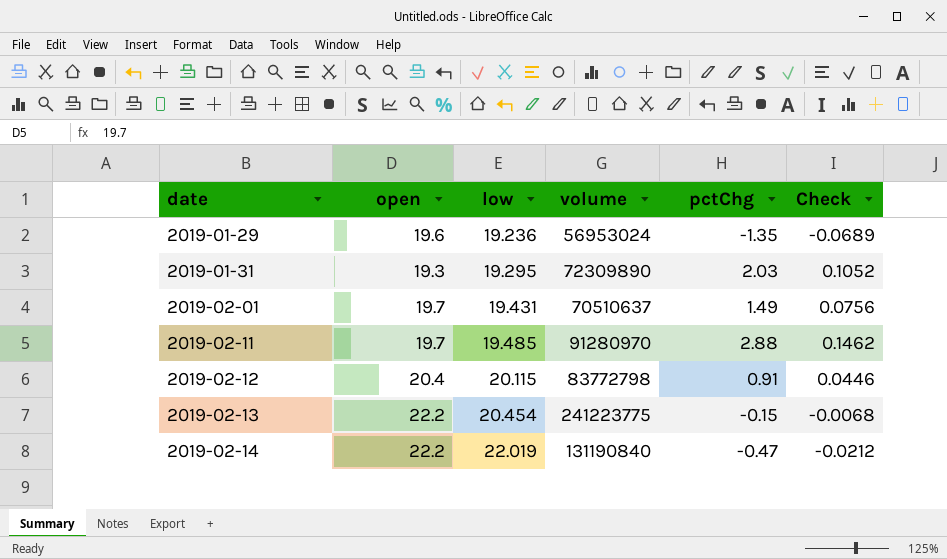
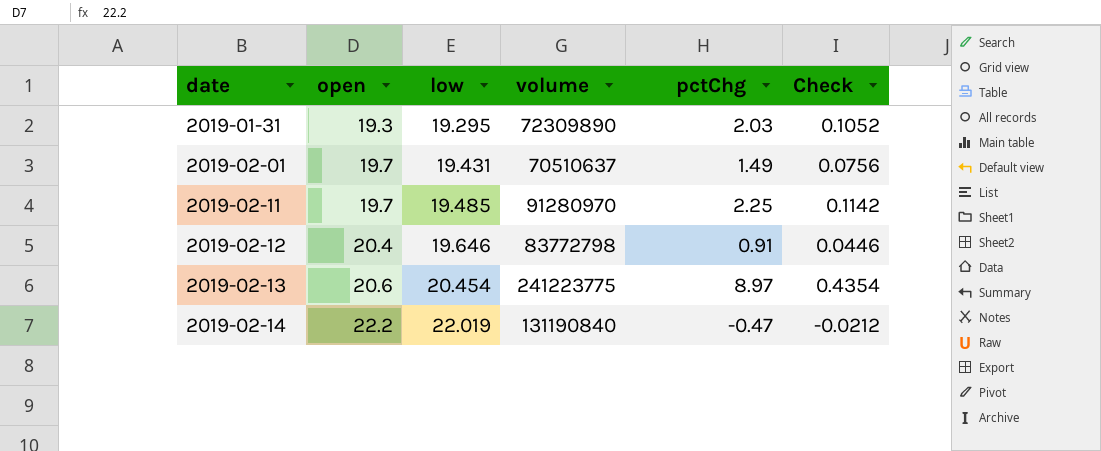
row 2019-01-29: 19.6 | 19.236 | 56953024 | -1.35 | -0.0689 -> none
2019-02-11 | pctChg: 2.88 -> 2.25
2019-02-11 | Check: 0.1462 -> 0.1142
2019-02-12 | low: 20.115 -> 19.646
2019-02-13 | open: 22.2 -> 20.6
2019-02-13 | pctChg: -0.15 -> 8.97
2019-02-13 | Check: -0.0068 -> 0.4354

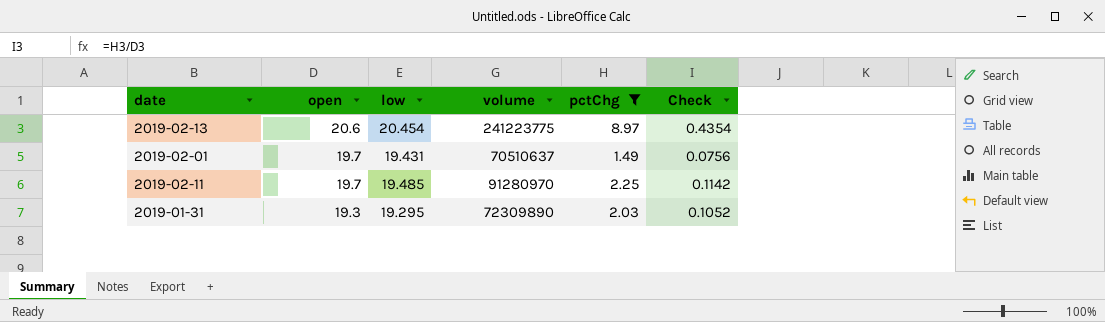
filter: none -> pctChg >= 1.49
row order: date ascending -> open descending

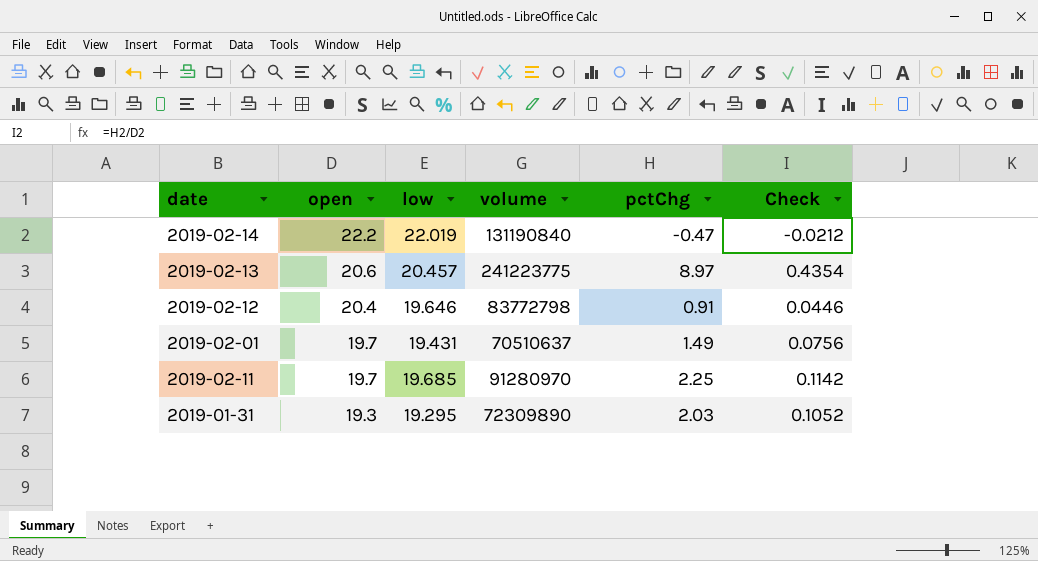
filter: pctChg >= 1.49 -> none
2019-02-13 | low: 20.454 -> 20.457
2019-02-11 | low: 19.485 -> 19.685

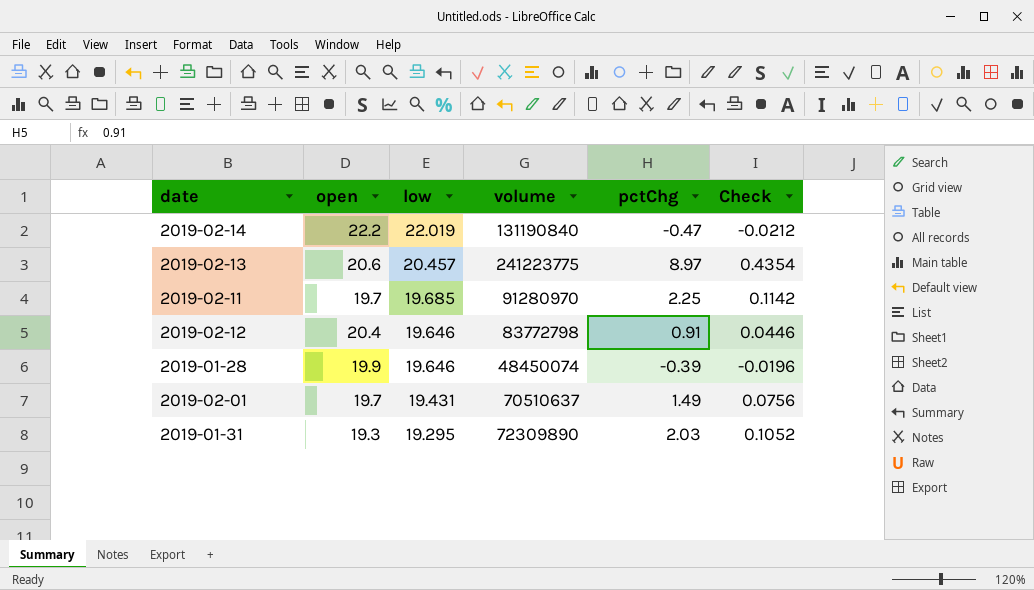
row order: open descending -> low descending
row 2019-01-28: none -> 19.9 | 19.646 | 48450074 | -0.39 | -0.0196

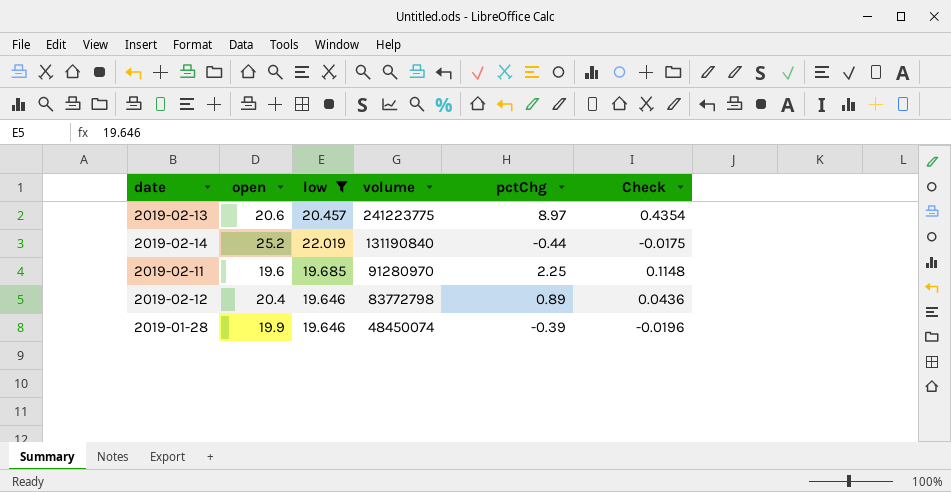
filter: none -> low >= 19.646
row order: low descending -> volume descending
2019-02-14 | open: 22.2 -> 25.2
2019-02-14 | pctChg: -0.47 -> -0.44
2019-02-14 | Check: -0.0212 -> -0.0175
2019-02-11 | open: 19.7 -> 19.6
2019-02-11 | Check: 0.1142 -> 0.1148
2019-02-12 | pctChg: 0.91 -> 0.89
2019-02-12 | Check: 0.0446 -> 0.0436

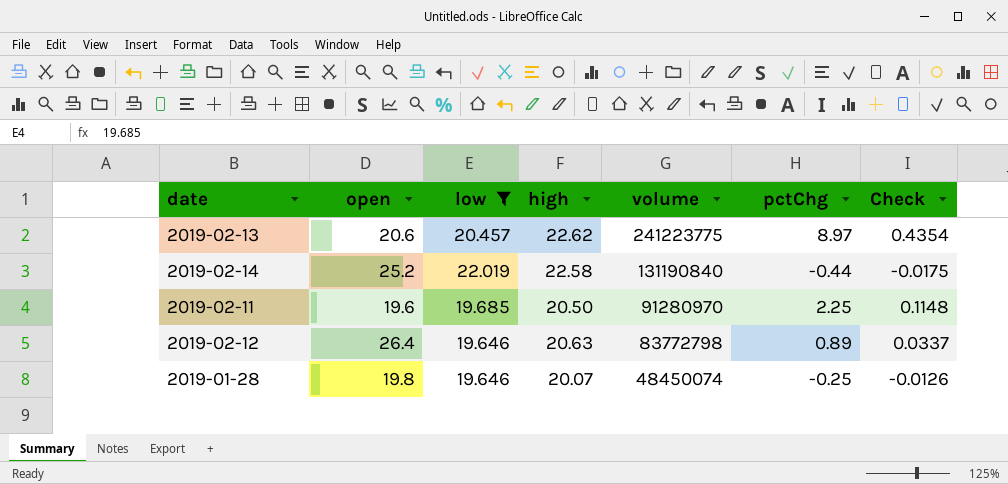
column high | position: none -> 4
2019-02-12 | open: 20.4 -> 26.4
2019-02-12 | Check: 0.0436 -> 0.0337
2019-01-28 | open: 19.9 -> 19.8
2019-01-28 | pctChg: -0.39 -> -0.25
2019-01-28 | Check: -0.0196 -> -0.0126

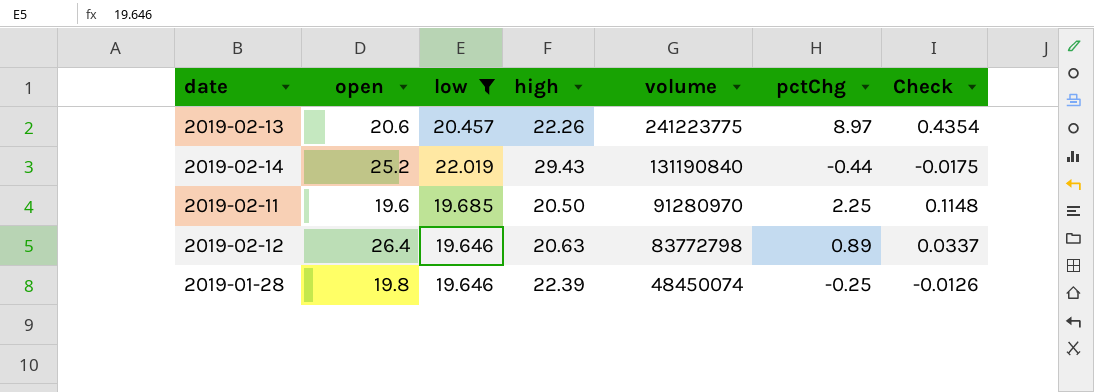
2019-02-13 | high: 22.62 -> 22.26
2019-02-14 | high: 22.58 -> 29.43
2019-01-28 | high: 20.07 -> 22.39

